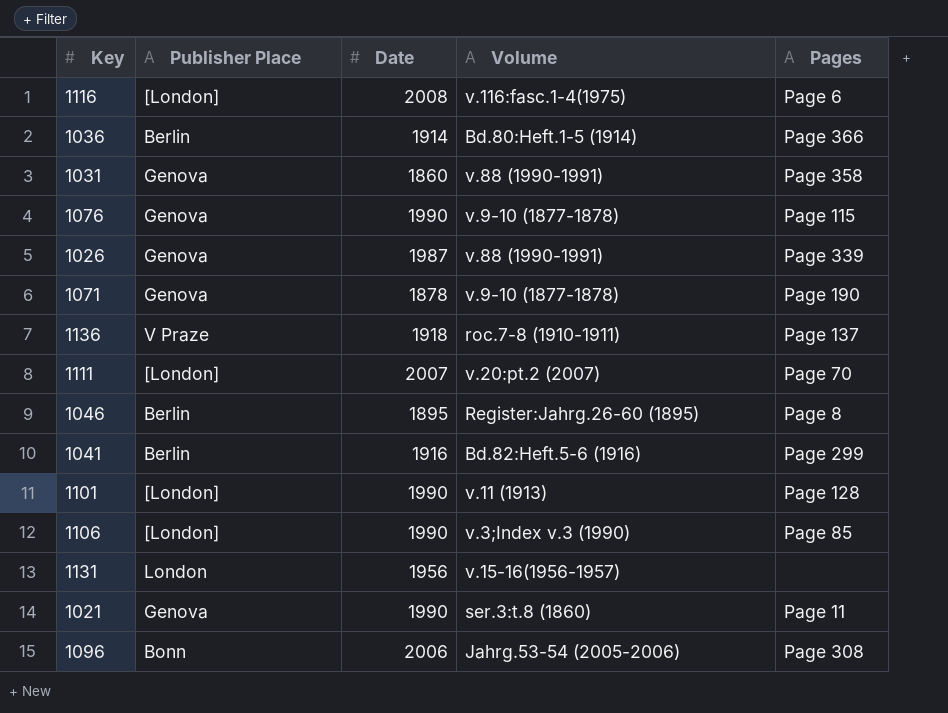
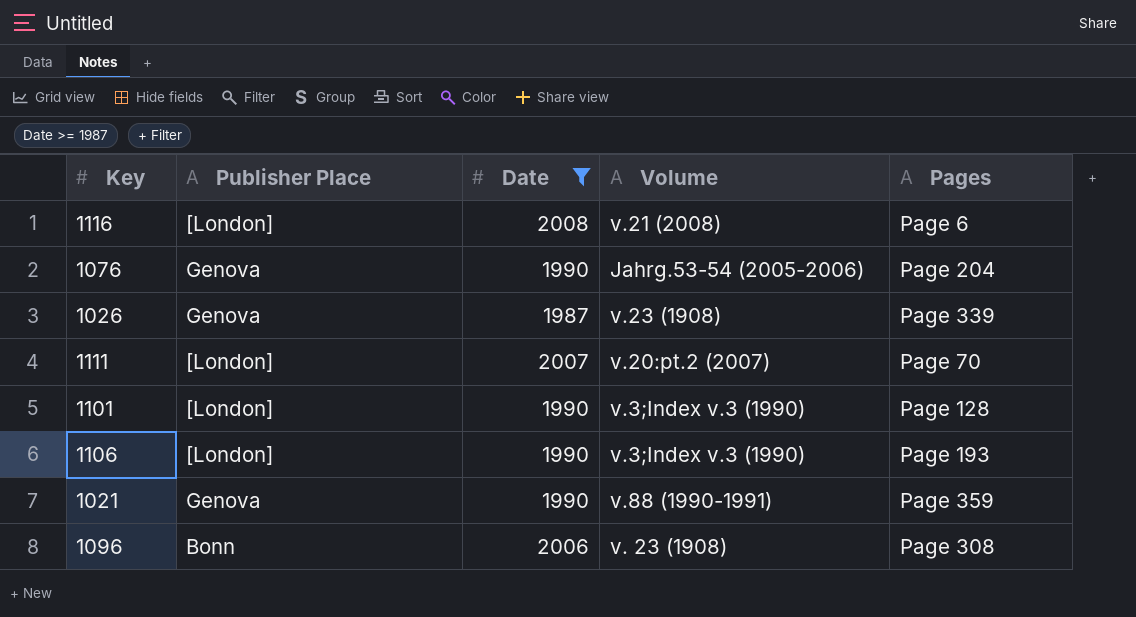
filter: none -> Date >= 1987
1116 | Volume: v.116:fasc.1-4(1975) -> v.21 (2008)
1076 | Volume: v.9-10 (1877-1878) -> Jahrg.53-54 (2005-2006)
1076 | Pages: Page 115 -> Page 204
1026 | Volume: v.88 (1990-1991) -> v.23 (1908)
1101 | Volume: v.11 (1913) -> v.3;Index v.3 (1990)
1106 | Pages: Page 85 -> Page 193
1021 | Volume: ser.3:t.8 (1860) -> v.88 (1990-1991)
1021 | Pages: Page 11 -> Page 359
1096 | Volume: Jahrg.53-54 (2005-2006) -> v. 23 (1908)

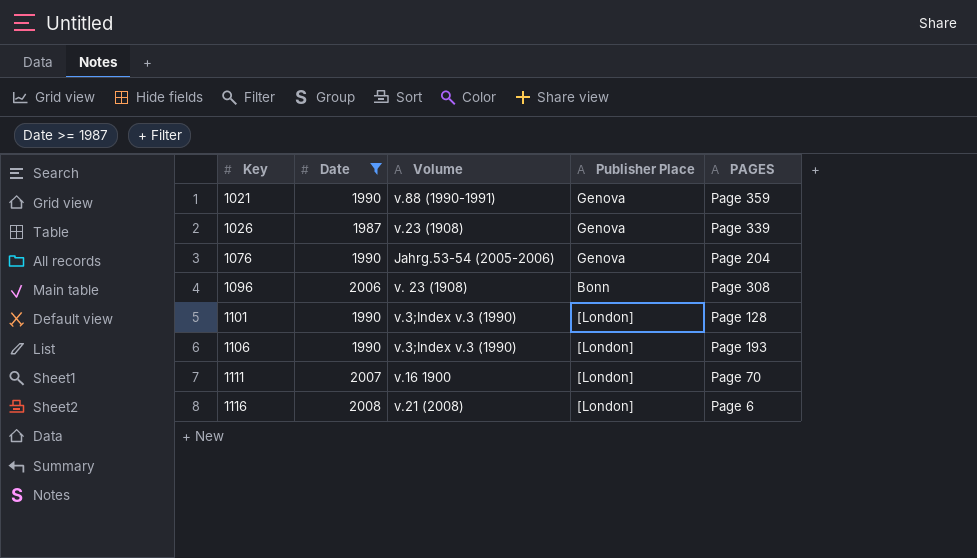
row order: none -> Key ascending
column Publisher Place | position: 2 -> 4
column name: Pages -> PAGES
1111 | Volume: v.20:pt.2 (2007) -> v.16 1900

